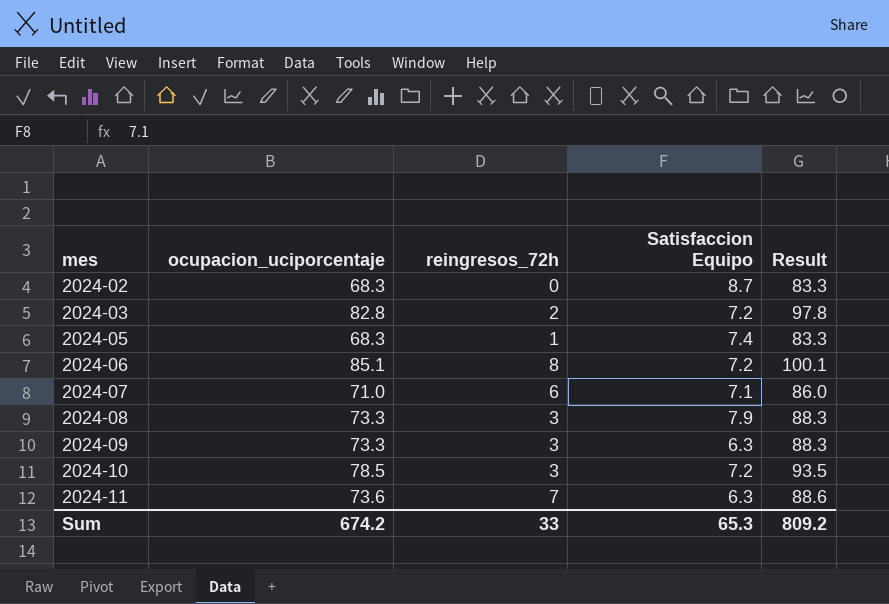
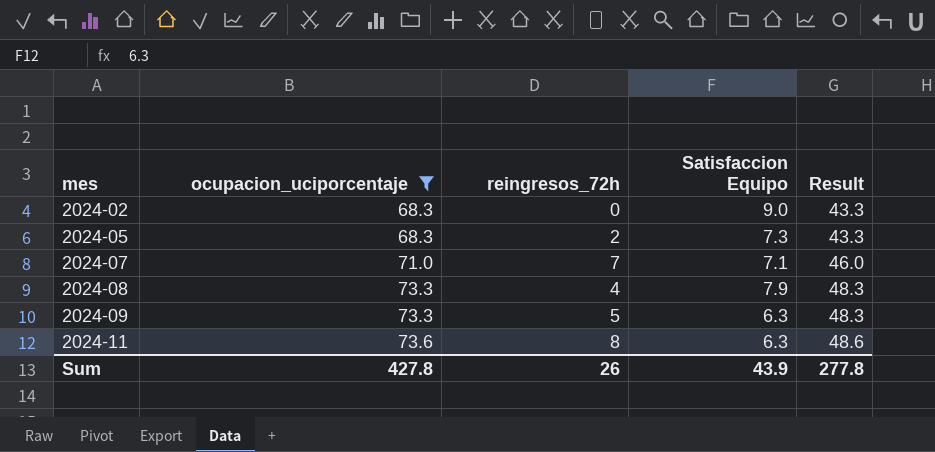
filter: none -> ocupacion_uciporcentaje <= 73.6
column Result | formula: [ocupacion_uciporcentaje] + 15 -> [ocupacion_uciporcentaje] - 25
2024-02 | Satisfaccion Equipo: 8.7 -> 9.0
2024-05 | reingresos_72h: 1 -> 2
2024-05 | Satisfaccion Equipo: 7.4 -> 7.3
2024-07 | reingresos_72h: 6 -> 7
2024-08 | reingresos_72h: 3 -> 4
2024-09 | reingresos_72h: 3 -> 5
2024-11 | reingresos_72h: 7 -> 8
Sum | ocupacion_uciporcentaje: 674.2 -> 427.8
Sum | reingresos_72h: 33 -> 26
Sum | Satisfaccion Equipo: 65.3 -> 43.9
Sum | Result: 809.2 -> 277.8

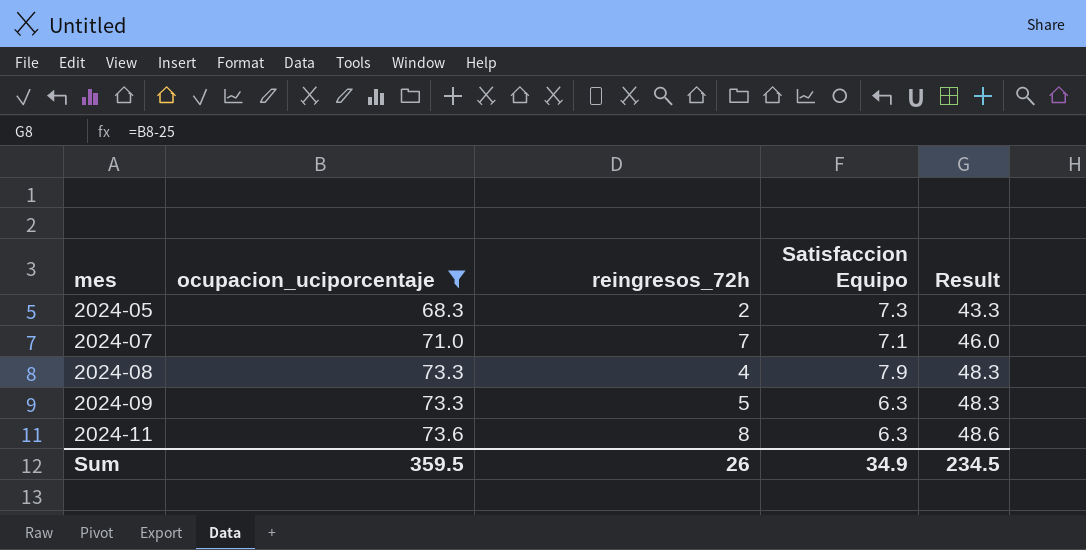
row 2024-02: 68.3 | 0 | 9.0 | 43.3 -> none
Sum | ocupacion_uciporcentaje: 427.8 -> 359.5
Sum | Satisfaccion Equipo: 43.9 -> 34.9
Sum | Result: 277.8 -> 234.5

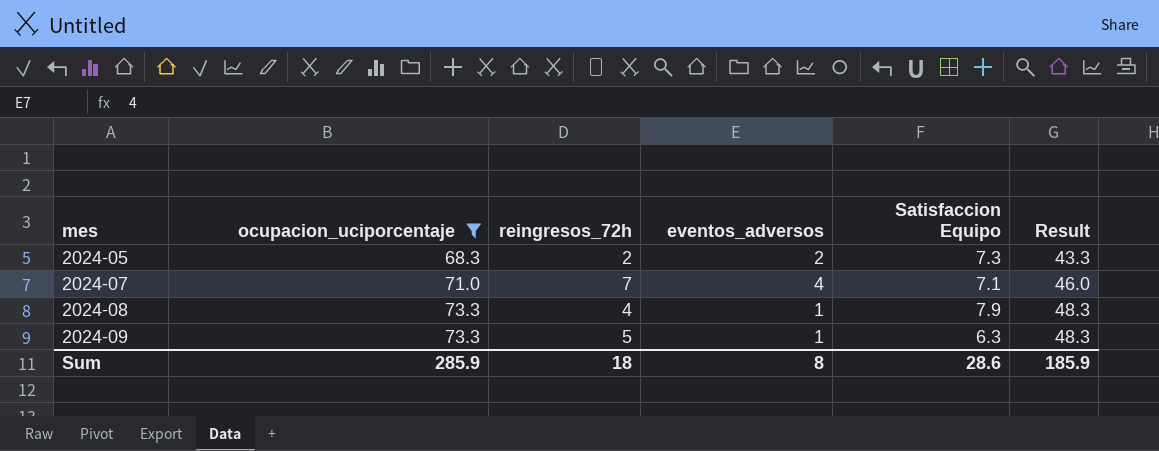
column eventos_adversos | position: none -> 4
row 2024-11: 73.6 | 8 | 6.3 | 48.6 -> none
Sum | ocupacion_uciporcentaje: 359.5 -> 285.9
Sum | reingresos_72h: 26 -> 18
Sum | Satisfaccion Equipo: 34.9 -> 28.6
Sum | Result: 234.5 -> 185.9

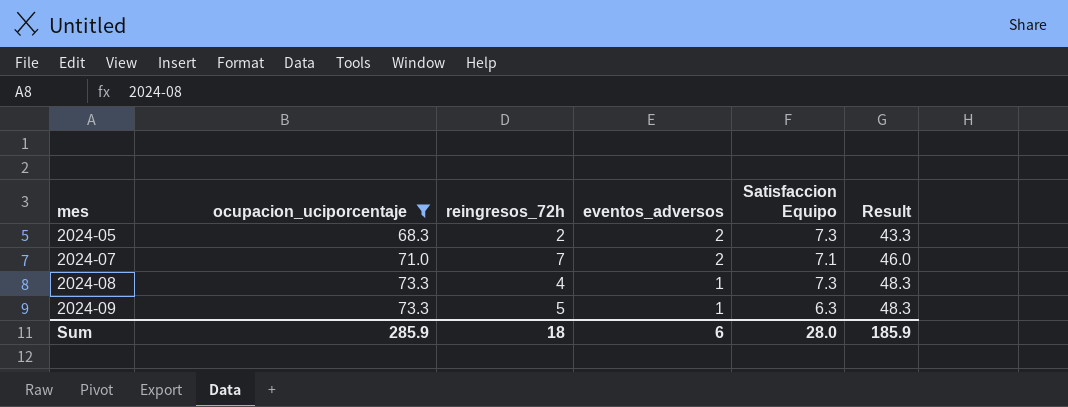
2024-07 | eventos_adversos: 4 -> 2
2024-08 | Satisfaccion Equipo: 7.9 -> 7.3
Sum | eventos_adversos: 8 -> 6
Sum | Satisfaccion Equipo: 28.6 -> 28.0

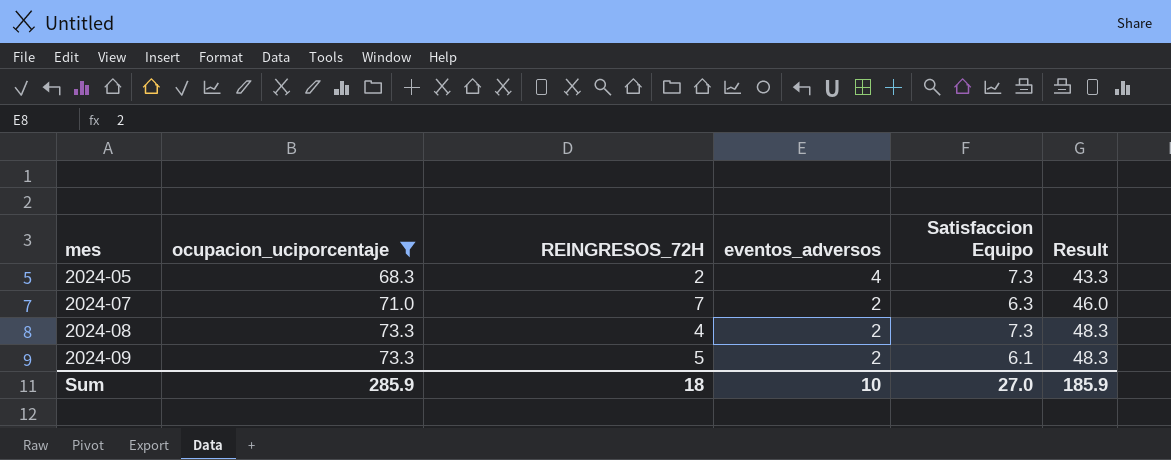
column name: reingresos_72h -> REINGRESOS_72H
2024-05 | eventos_adversos: 2 -> 4
2024-07 | Satisfaccion Equipo: 7.1 -> 6.3
2024-08 | eventos_adversos: 1 -> 2
2024-09 | eventos_adversos: 1 -> 2
2024-09 | Satisfaccion Equipo: 6.3 -> 6.1
Sum | eventos_adversos: 6 -> 10
Sum | Satisfaccion Equipo: 28.0 -> 27.0

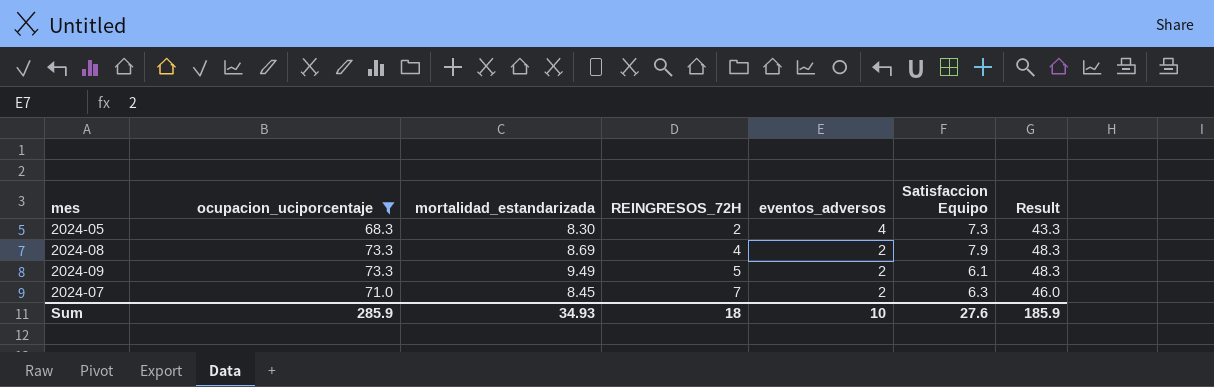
row order: mes ascending -> REINGRESOS_72H ascending
column mortalidad_estandarizada | position: none -> 3
2024-08 | Satisfaccion Equipo: 7.3 -> 7.9
Sum | Satisfaccion Equipo: 27.0 -> 27.6

